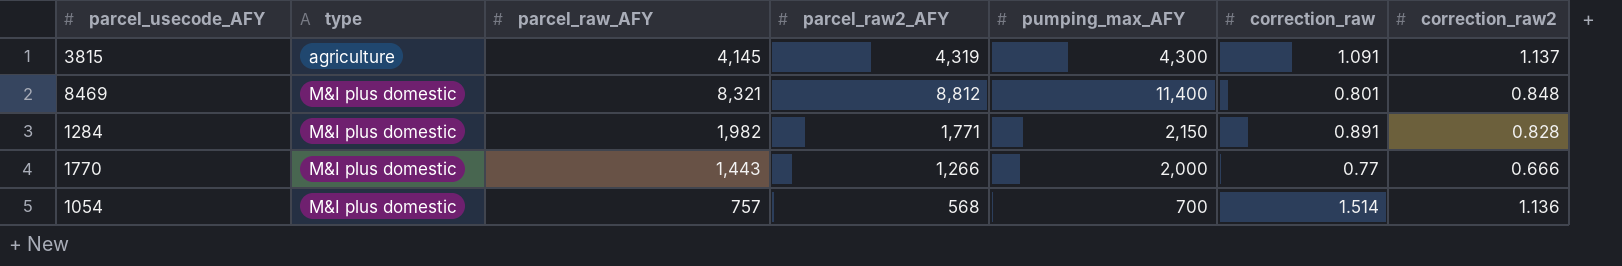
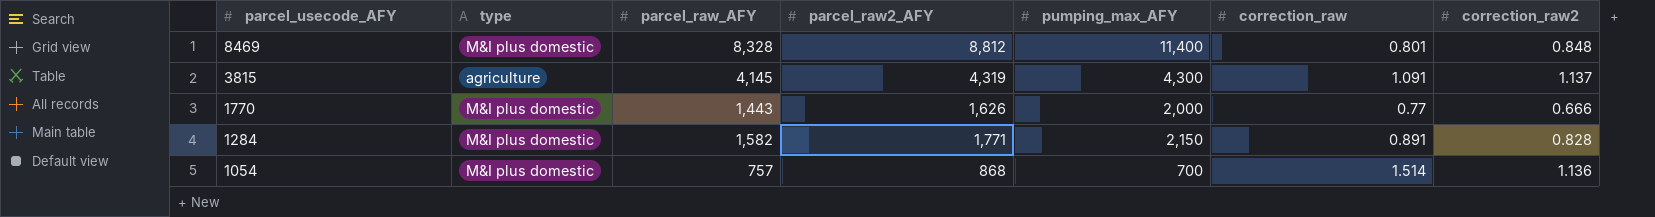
row order: type ascending -> parcel_usecode_AFY descending
8469 | parcel_raw_AFY: 8,321 -> 8,328
1770 | parcel_raw2_AFY: 1,266 -> 1,626
1284 | parcel_raw_AFY: 1,982 -> 1,582
1054 | parcel_raw2_AFY: 568 -> 868

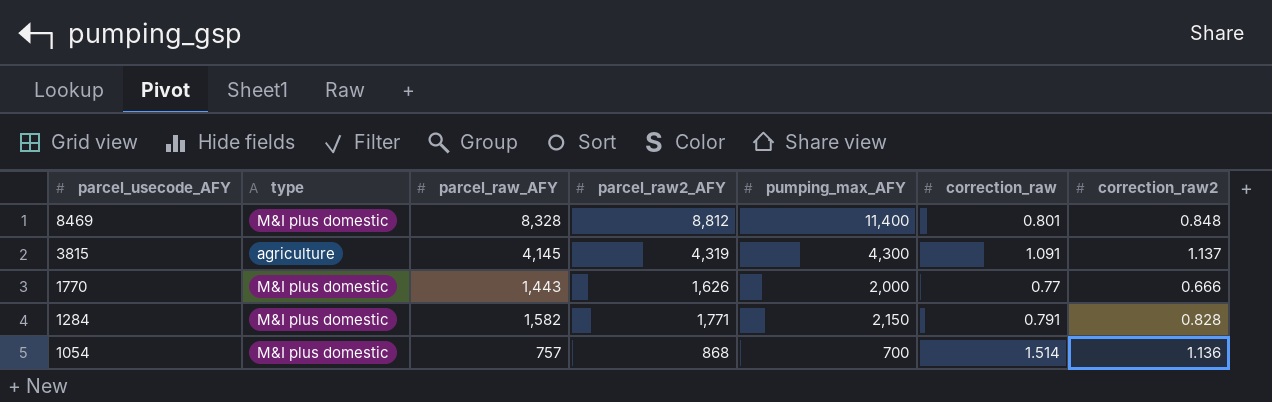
1284 | correction_raw: 0.891 -> 0.791

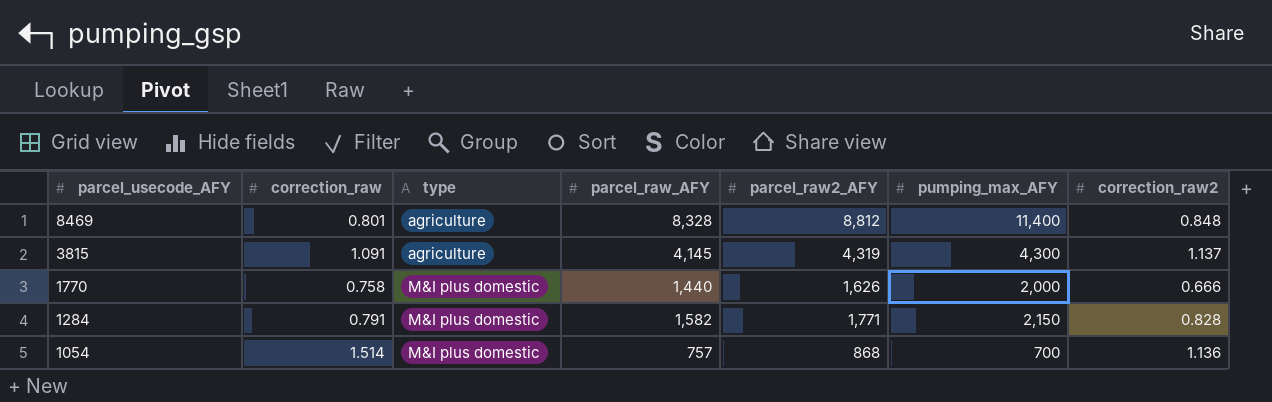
column correction_raw | position: 6 -> 2
8469 | type: M&I plus domestic -> agriculture
1770 | correction_raw: 0.77 -> 0.758
1770 | parcel_raw_AFY: 1,443 -> 1,440

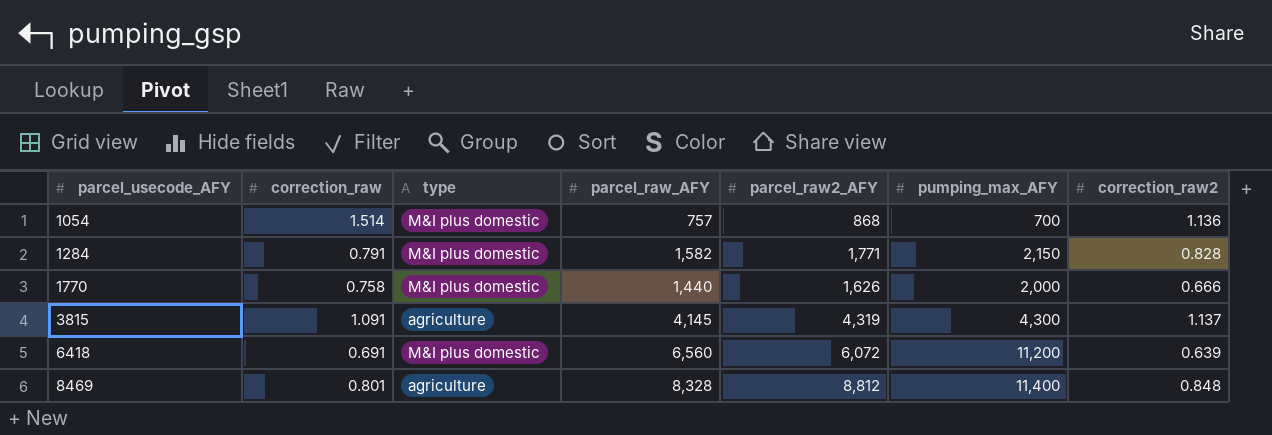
row order: parcel_usecode_AFY descending -> parcel_usecode_AFY ascending
row 6418: none -> 0.691 | M&I plus domestic | 6,560 | 6,072 | 11,200 | 0.639

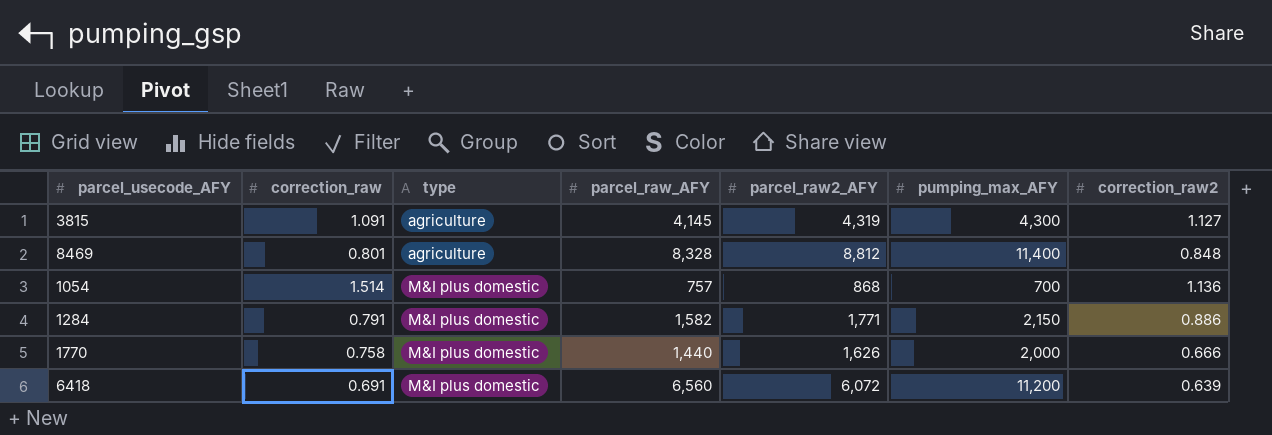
row order: parcel_usecode_AFY ascending -> type ascending
3815 | correction_raw2: 1.137 -> 1.127
1284 | correction_raw2: 0.828 -> 0.886

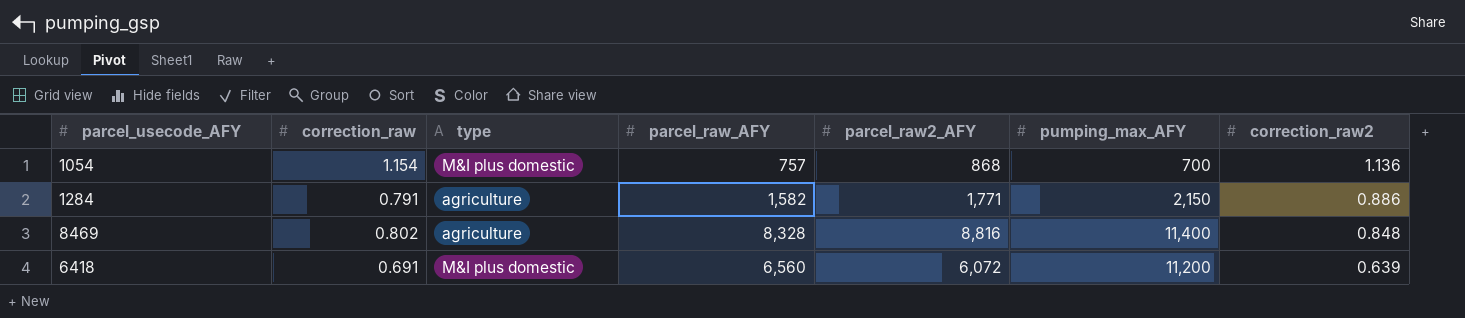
row order: type ascending -> correction_raw2 descending
row 3815: 1.091 | agriculture | 4,145 | 4,319 | 4,300 | 1.127 -> none
row 1770: 0.758 | M&I plus domestic | 1,440 | 1,626 | 2,000 | 0.666 -> none
1054 | correction_raw: 1.514 -> 1.154
1284 | type: M&I plus domestic -> agriculture
8469 | correction_raw: 0.801 -> 0.802
8469 | parcel_raw2_AFY: 8,812 -> 8,816

